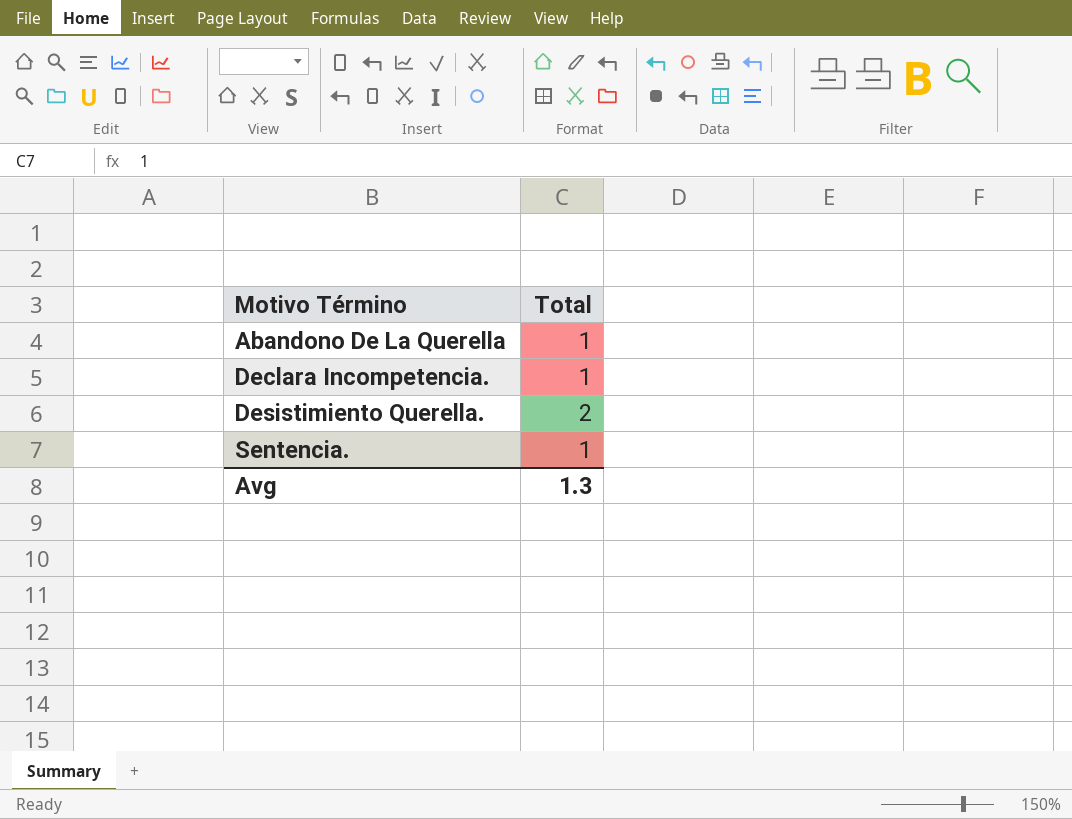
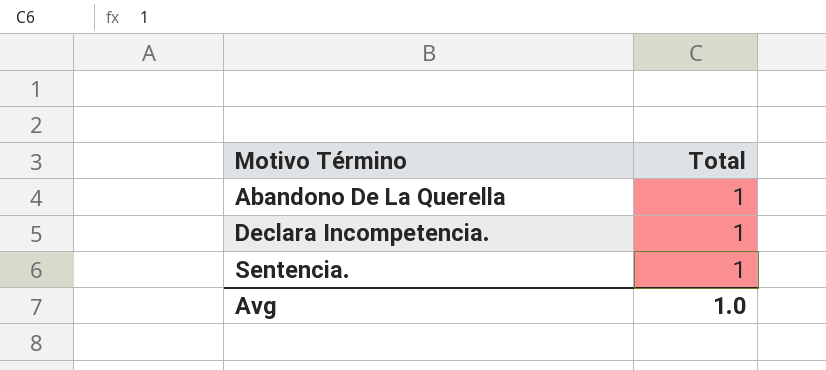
row Desistimiento Querella.: 2 -> none
Avg | Total: 1.3 -> 1.0

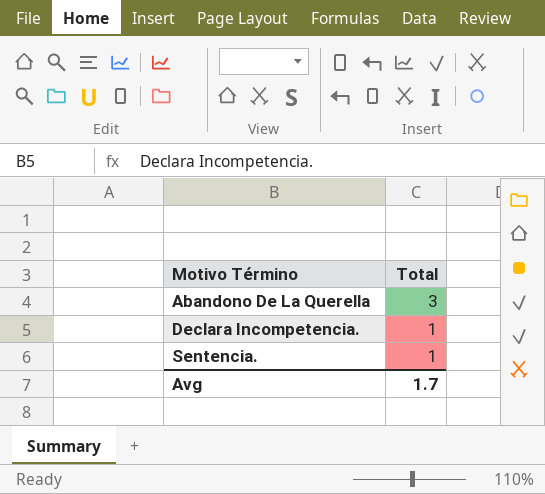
Abandono De La Querella | Total: 1 -> 3
Avg | Total: 1.0 -> 1.7

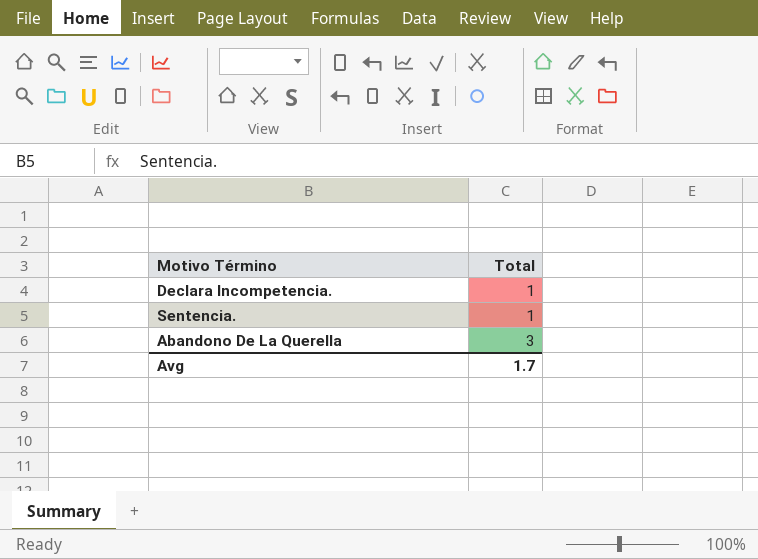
row order: Motivo Término ascending -> Total ascending

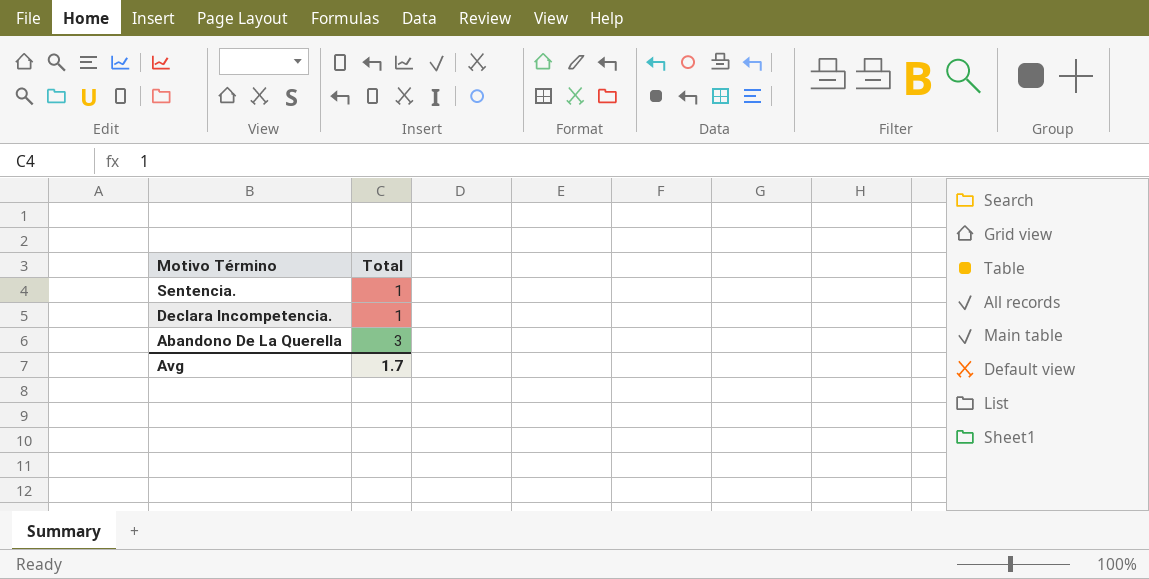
row order: Total ascending -> Motivo Término descending

